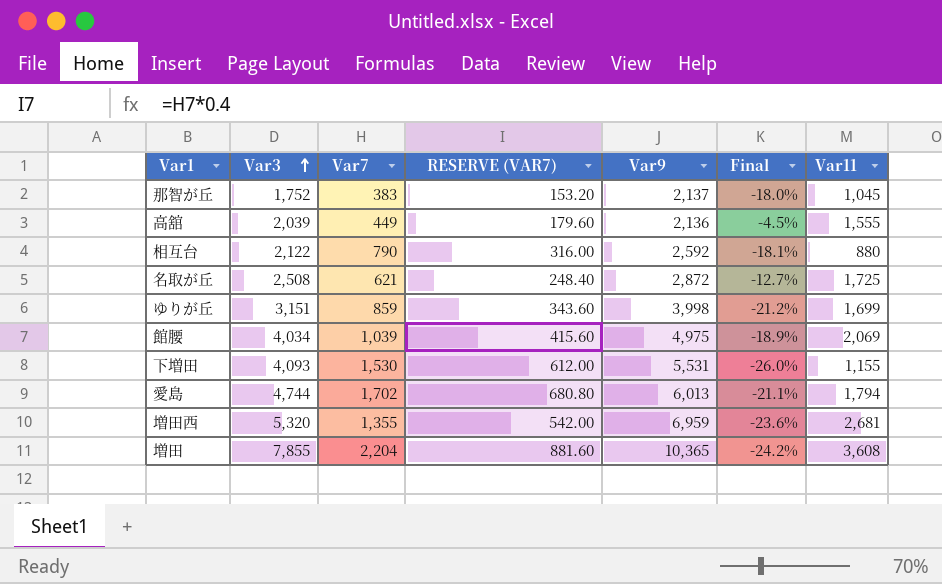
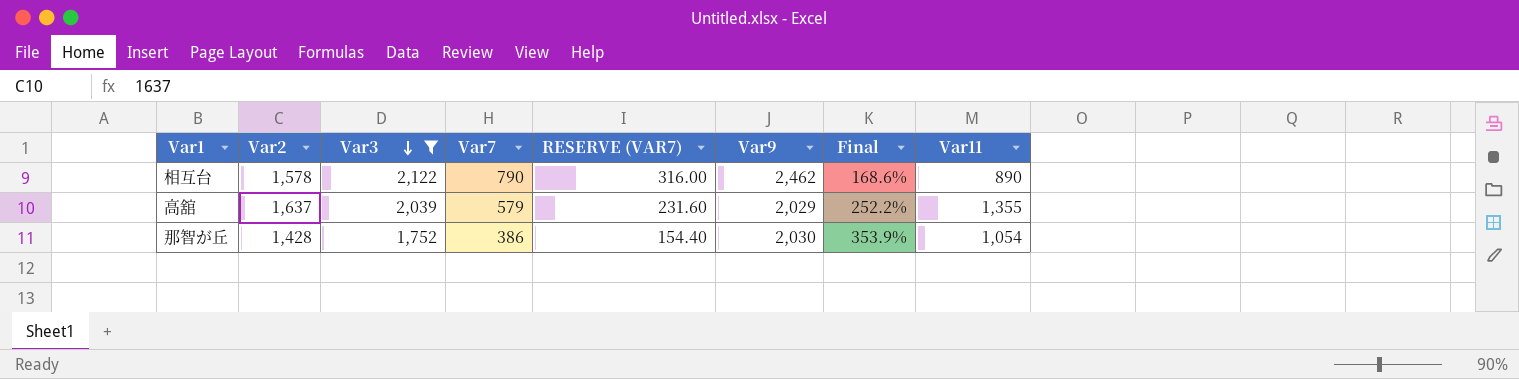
filter: none -> Var3 <= 2,122
row order: Var3 ascending -> Var3 descending
column Var2 | position: none -> 2
column Final | formula: ([Var3] - [Var9]) / [Var9] -> ([Var3] - [Var7]) / [Var7]
相互台 | Var9: 2,592 -> 2,462
相互台 | Var11: 880 -> 890
高舘 | Var7: 449 -> 579
高舘 | RESERVE (VAR7): 179.60 -> 231.60
高舘 | Var9: 2,136 -> 2,029
高舘 | Var11: 1,555 -> 1,355
那智が丘 | Var7: 383 -> 386
那智が丘 | RESERVE (VAR7): 153.20 -> 154.40
那智が丘 | Var9: 2,137 -> 2,030
那智が丘 | Var11: 1,045 -> 1,054

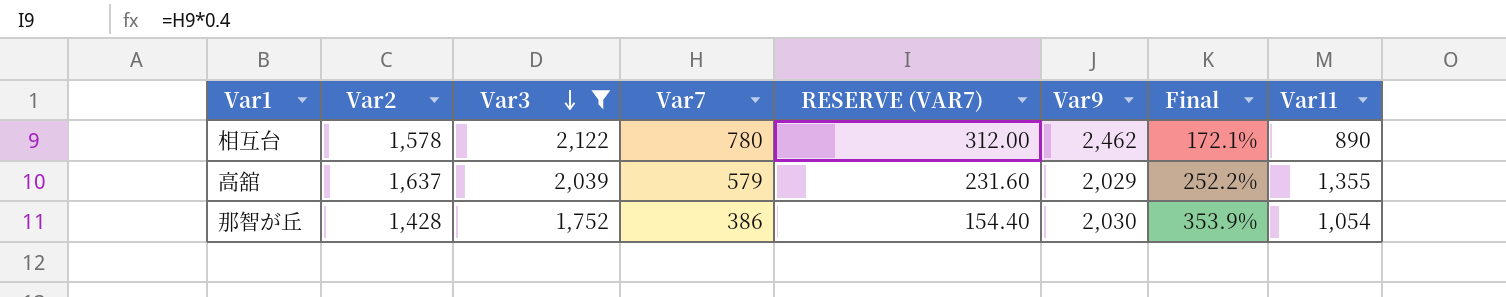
相互台 | Var7: 790 -> 780
相互台 | RESERVE (VAR7): 316.00 -> 312.00
相互台 | Final: 168.6% -> 172.1%

